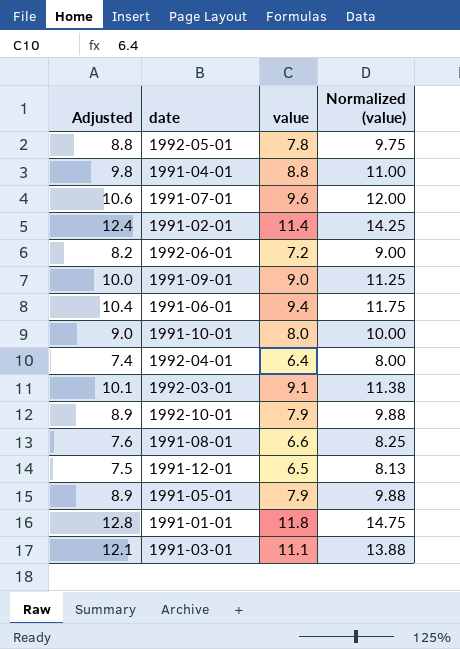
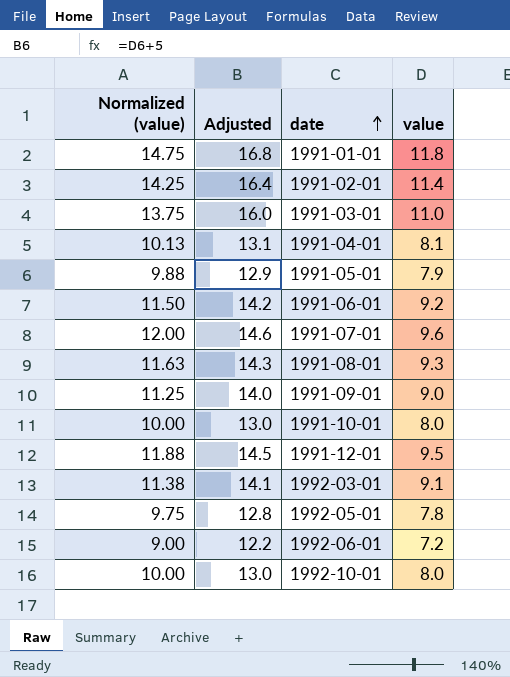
row order: none -> date ascending
column Normalized (value) | position: 4 -> 1
column Adjusted | formula: [value] + 1 -> [value] + 5
row 1992-04-01: 7.4 | 6.4 | 8.00 -> none
1991-03-01 | Normalized (value): 13.88 -> 13.75
1991-03-01 | value: 11.1 -> 11.0
1991-04-01 | Normalized (value): 11.00 -> 10.13
1991-04-01 | value: 8.8 -> 8.1
1991-06-01 | Normalized (value): 11.75 -> 11.50
1991-06-01 | value: 9.4 -> 9.2
1991-08-01 | Normalized (value): 8.25 -> 11.63
1991-08-01 | value: 6.6 -> 9.3
1991-12-01 | Normalized (value): 8.13 -> 11.88
1991-12-01 | value: 6.5 -> 9.5
1992-10-01 | Normalized (value): 9.88 -> 10.00
1992-10-01 | value: 7.9 -> 8.0

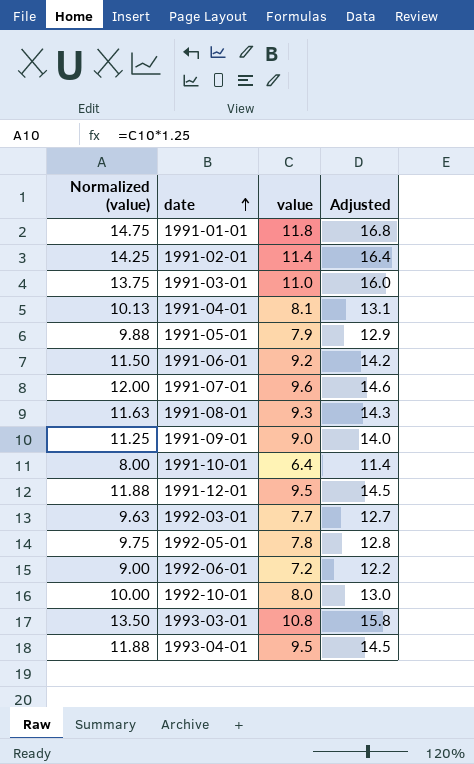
column Adjusted | position: 2 -> 4
1991-10-01 | Normalized (value): 10.00 -> 8.00
1991-10-01 | value: 8.0 -> 6.4
1991-10-01 | Adjusted: 13.0 -> 11.4
1992-03-01 | Normalized (value): 11.38 -> 9.63
1992-03-01 | value: 9.1 -> 7.7
1992-03-01 | Adjusted: 14.1 -> 12.7
row 1993-03-01: none -> 13.50 | 10.8 | 15.8
row 1993-04-01: none -> 11.88 | 9.5 | 14.5

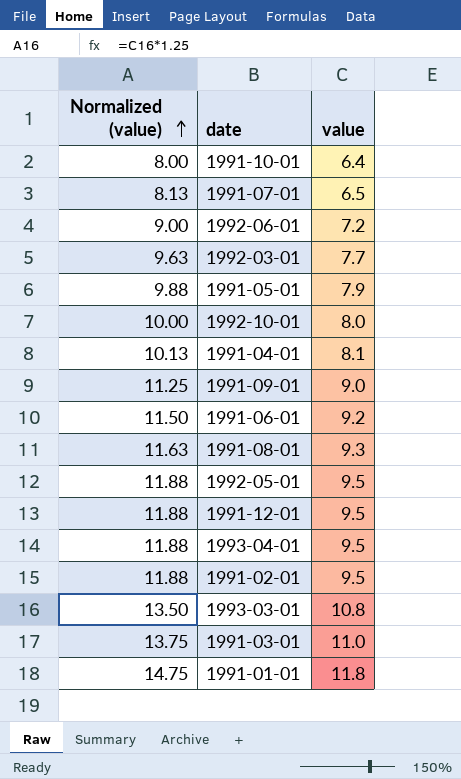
row order: date ascending -> Normalized (value) ascending
column Adjusted | formula: [value] + 5 -> none
1991-07-01 | Normalized (value): 12.00 -> 8.13
1991-07-01 | value: 9.6 -> 6.5
1992-05-01 | Normalized (value): 9.75 -> 11.88
1992-05-01 | value: 7.8 -> 9.5
1991-02-01 | Normalized (value): 14.25 -> 11.88
1991-02-01 | value: 11.4 -> 9.5

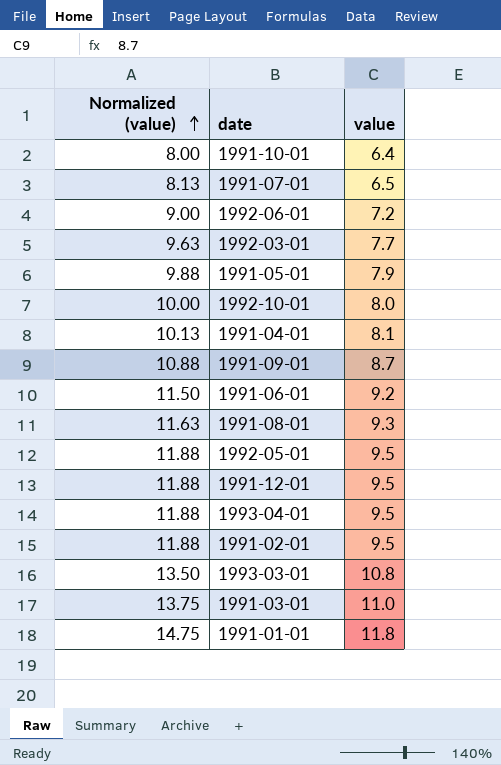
1991-09-01 | Normalized (value): 11.25 -> 10.88
1991-09-01 | value: 9.0 -> 8.7

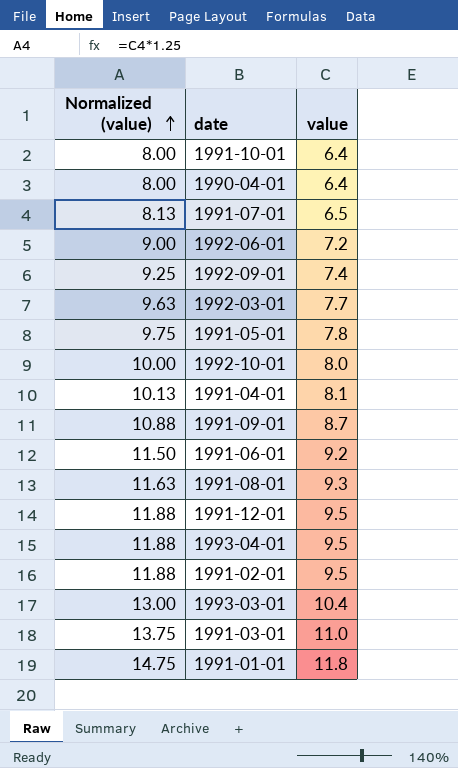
row 1992-05-01: 11.88 | 9.5 -> none
row 1990-04-01: none -> 8.00 | 6.4
row 1992-09-01: none -> 9.25 | 7.4
1991-05-01 | Normalized (value): 9.88 -> 9.75
1991-05-01 | value: 7.9 -> 7.8
1993-03-01 | Normalized (value): 13.50 -> 13.00
1993-03-01 | value: 10.8 -> 10.4

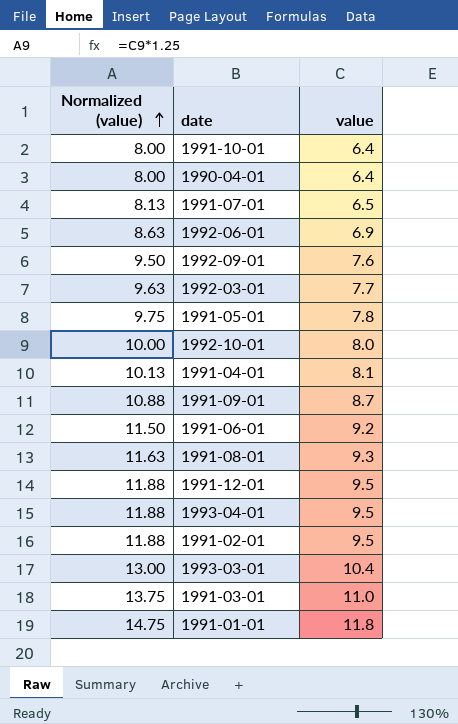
1992-06-01 | Normalized (value): 9.00 -> 8.63
1992-06-01 | value: 7.2 -> 6.9
1992-09-01 | Normalized (value): 9.25 -> 9.50
1992-09-01 | value: 7.4 -> 7.6

